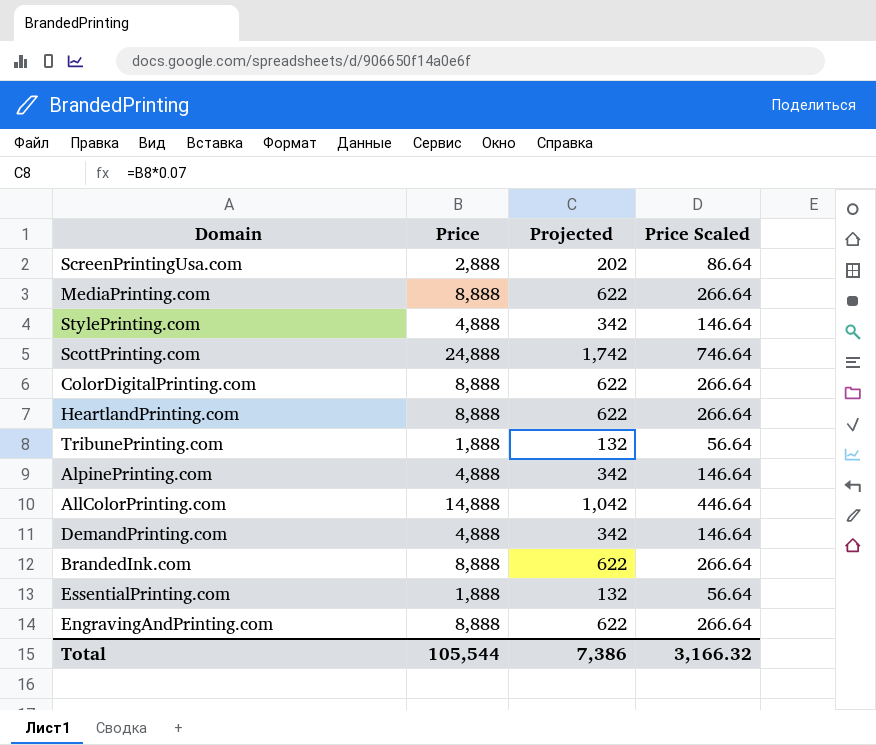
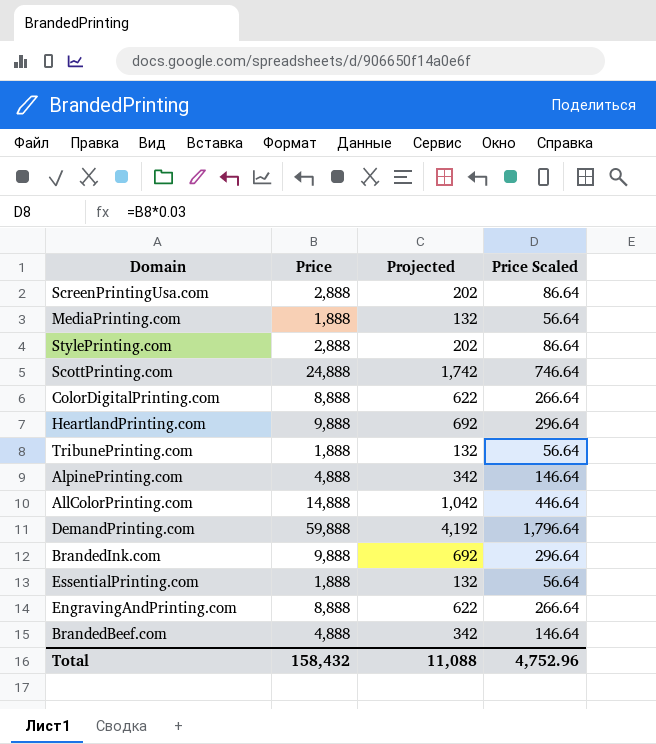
MediaPrinting.com | Price: 8,888 -> 1,888
MediaPrinting.com | Projected: 622 -> 132
MediaPrinting.com | Price Scaled: 266.64 -> 56.64
StylePrinting.com | Price: 4,888 -> 2,888
StylePrinting.com | Projected: 342 -> 202
StylePrinting.com | Price Scaled: 146.64 -> 86.64
HeartlandPrinting.com | Price: 8,888 -> 9,888
HeartlandPrinting.com | Projected: 622 -> 692
HeartlandPrinting.com | Price Scaled: 266.64 -> 296.64
DemandPrinting.com | Price: 4,888 -> 59,888
DemandPrinting.com | Projected: 342 -> 4,192
DemandPrinting.com | Price Scaled: 146.64 -> 1,796.64
BrandedInk.com | Price: 8,888 -> 9,888
BrandedInk.com | Projected: 622 -> 692
BrandedInk.com | Price Scaled: 266.64 -> 296.64
row BrandedBeef.com: none -> 4,888 | 342 | 146.64
Total | Price: 105,544 -> 158,432
Total | Projected: 7,386 -> 11,088
Total | Price Scaled: 3,166.32 -> 4,752.96

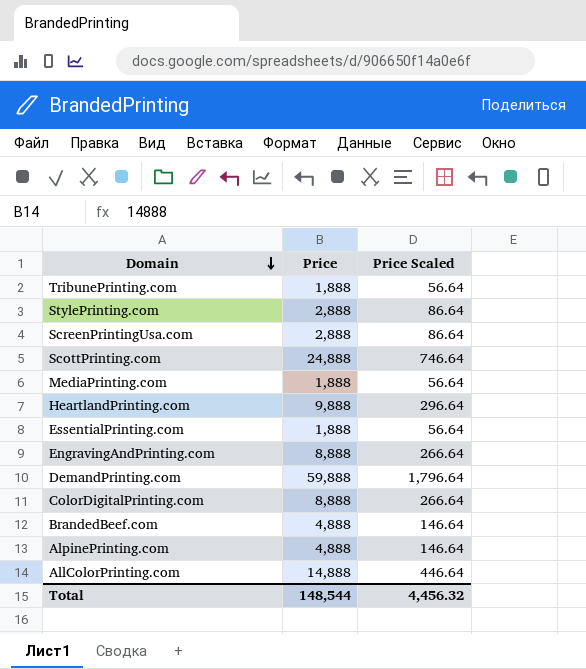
row order: none -> Domain descending
column Projected | formula: [Price] * 0.07 -> none
row BrandedInk.com: 9,888 | 692 | 296.64 -> none
Total | Price: 158,432 -> 148,544
Total | Price Scaled: 4,752.96 -> 4,456.32

